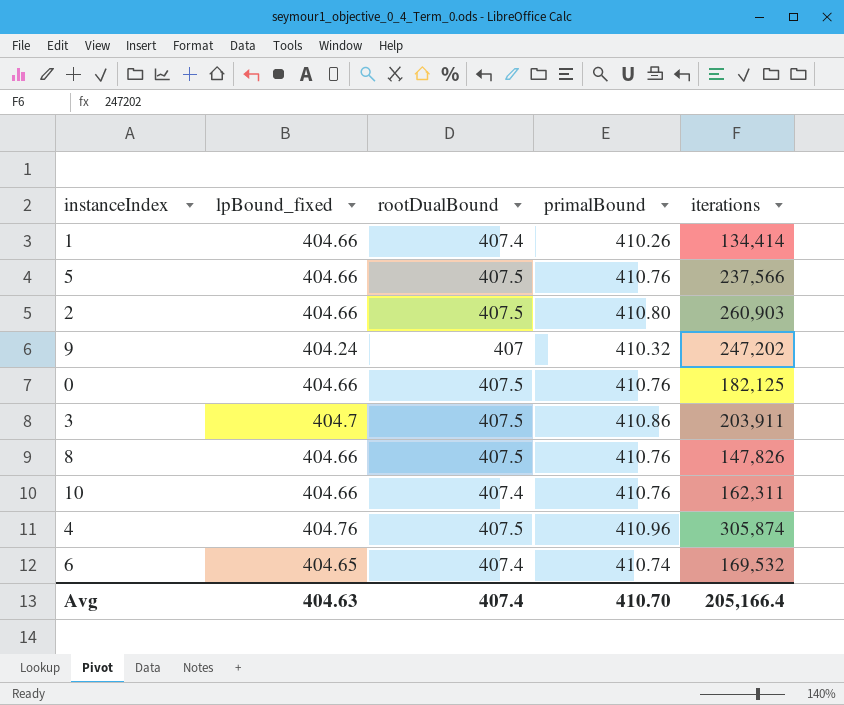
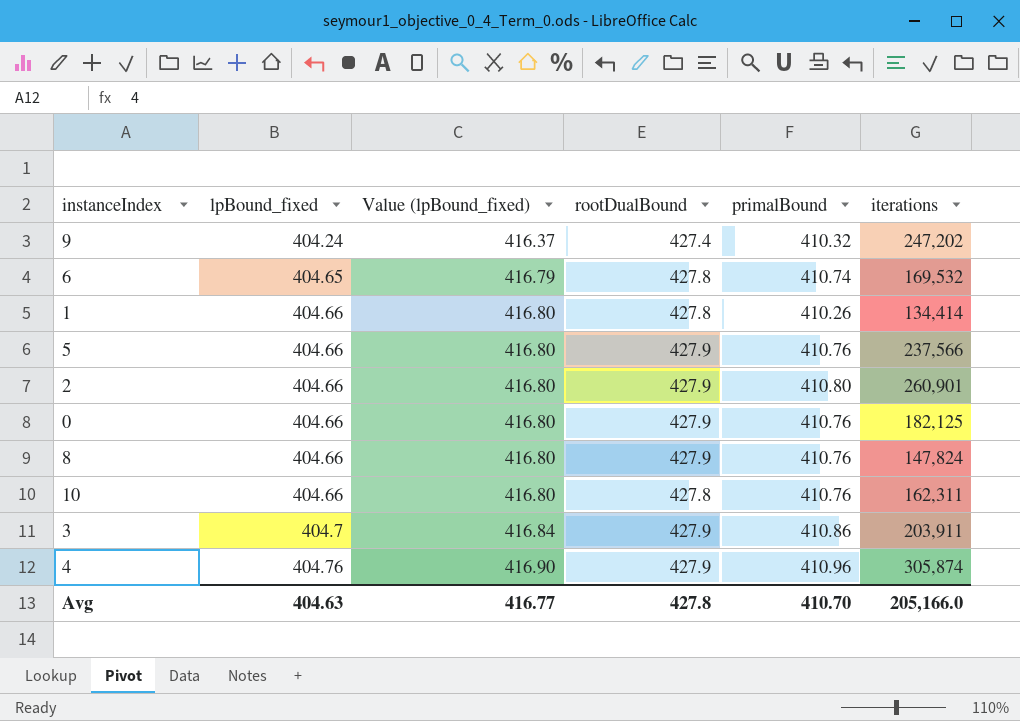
row order: none -> lpBound_fixed ascending
column Value (lpBound_fixed) | formula: none -> [lpBound_fixed] * 1.03
9 | rootDualBound: 407 -> 427.4
6 | rootDualBound: 407.4 -> 427.8
1 | rootDualBound: 407.4 -> 427.8
5 | rootDualBound: 407.5 -> 427.9
2 | rootDualBound: 407.5 -> 427.9
2 | iterations: 260,903 -> 260,901
0 | rootDualBound: 407.5 -> 427.9
8 | rootDualBound: 407.5 -> 427.9
8 | iterations: 147,826 -> 147,824
10 | rootDualBound: 407.4 -> 427.8
3 | rootDualBound: 407.5 -> 427.9
4 | rootDualBound: 407.5 -> 427.9
Avg | rootDualBound: 407.4 -> 427.8
Avg | iterations: 205,166.4 -> 205,166.0

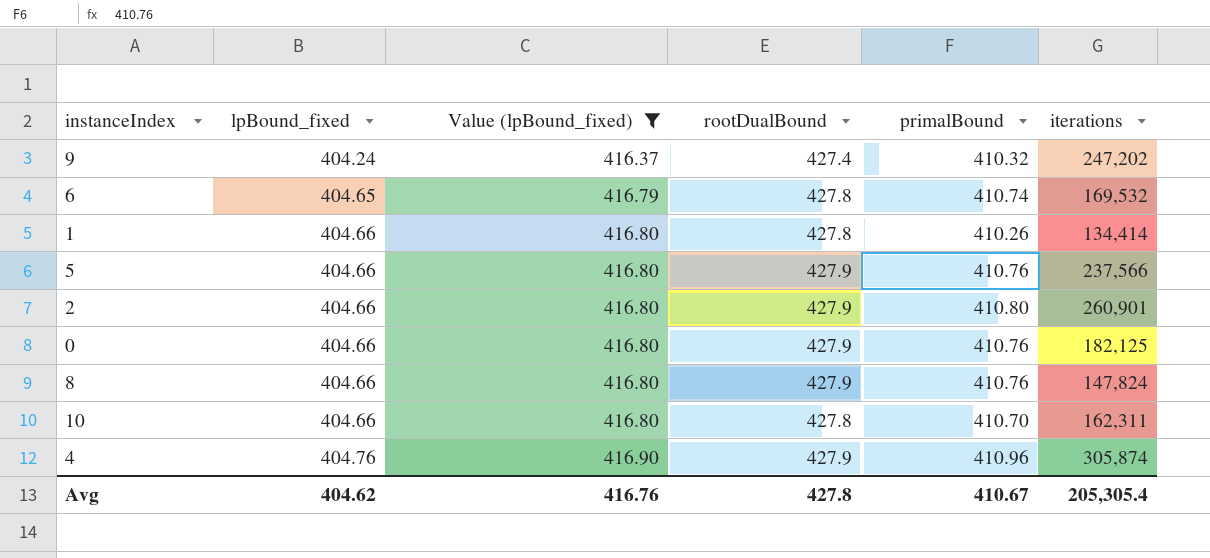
filter: none -> Value (lpBound_fixed) != 416.84
10 | primalBound: 410.76 -> 410.70
Avg | lpBound_fixed: 404.63 -> 404.62
Avg | Value (lpBound_fixed): 416.77 -> 416.76
Avg | primalBound: 410.70 -> 410.67
Avg | iterations: 205,166.0 -> 205,305.4

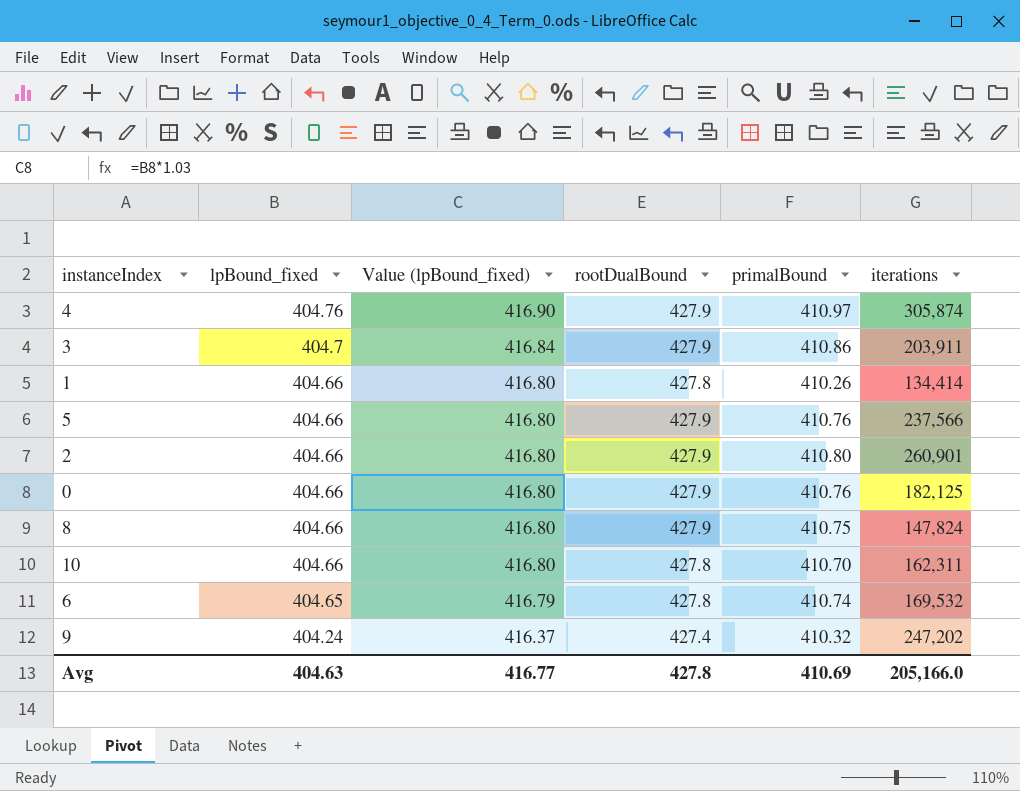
filter: Value (lpBound_fixed) != 416.84 -> none
row order: lpBound_fixed ascending -> lpBound_fixed descending
4 | primalBound: 410.96 -> 410.97
8 | primalBound: 410.76 -> 410.75
Avg | lpBound_fixed: 404.62 -> 404.63
Avg | Value (lpBound_fixed): 416.76 -> 416.77
Avg | primalBound: 410.67 -> 410.69
Avg | iterations: 205,305.4 -> 205,166.0

